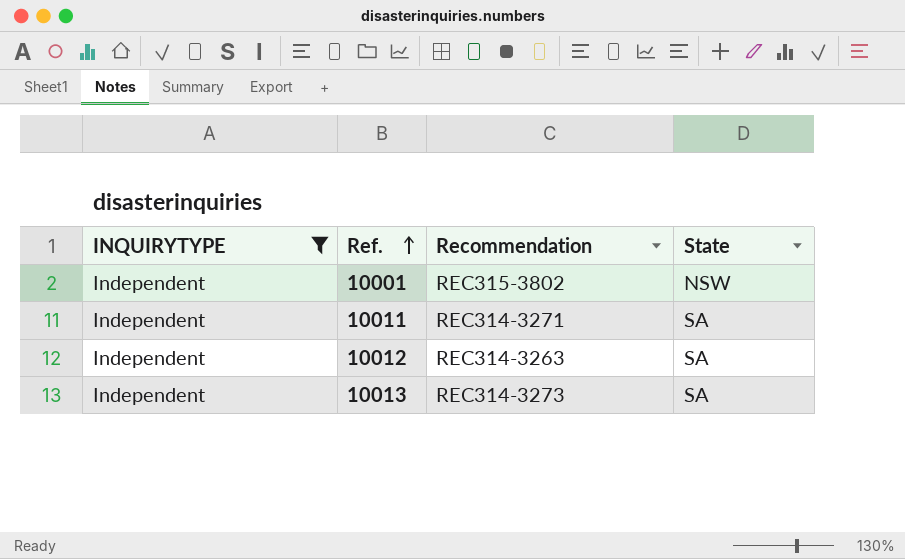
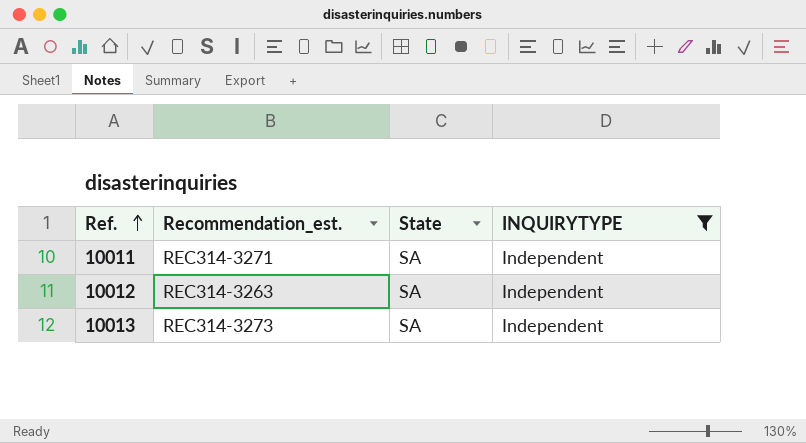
column name: Recommendation -> Recommendation_est.
column INQUIRYTYPE | position: 1 -> 4
row 10001: Independent | REC315-3802 | NSW -> none

